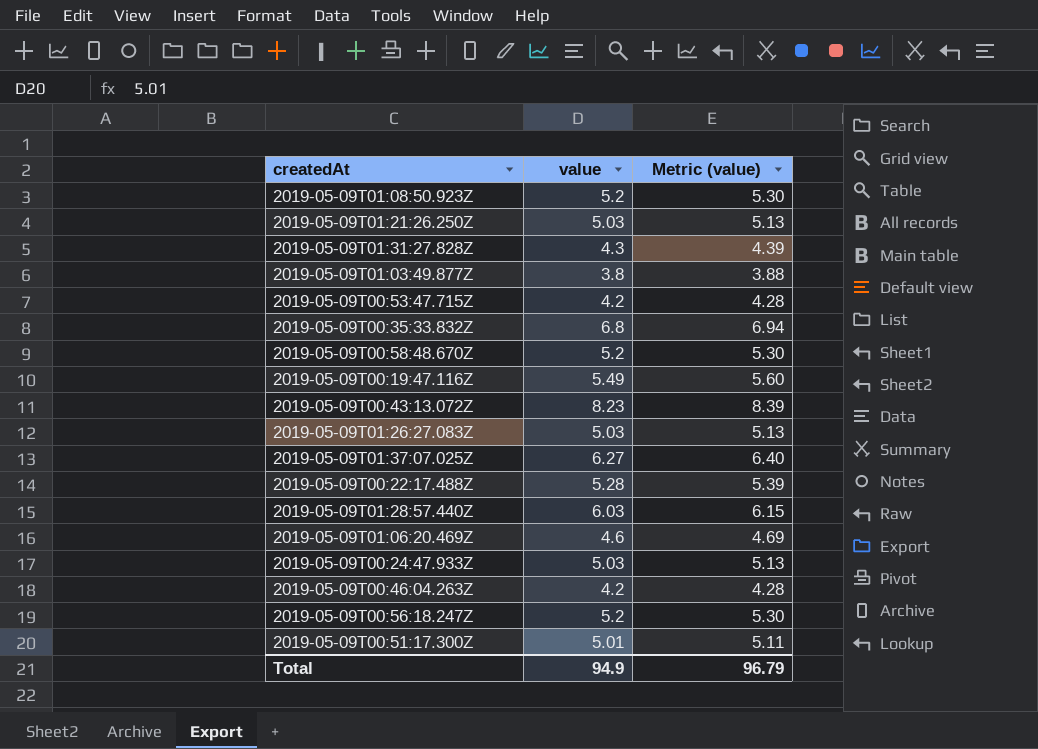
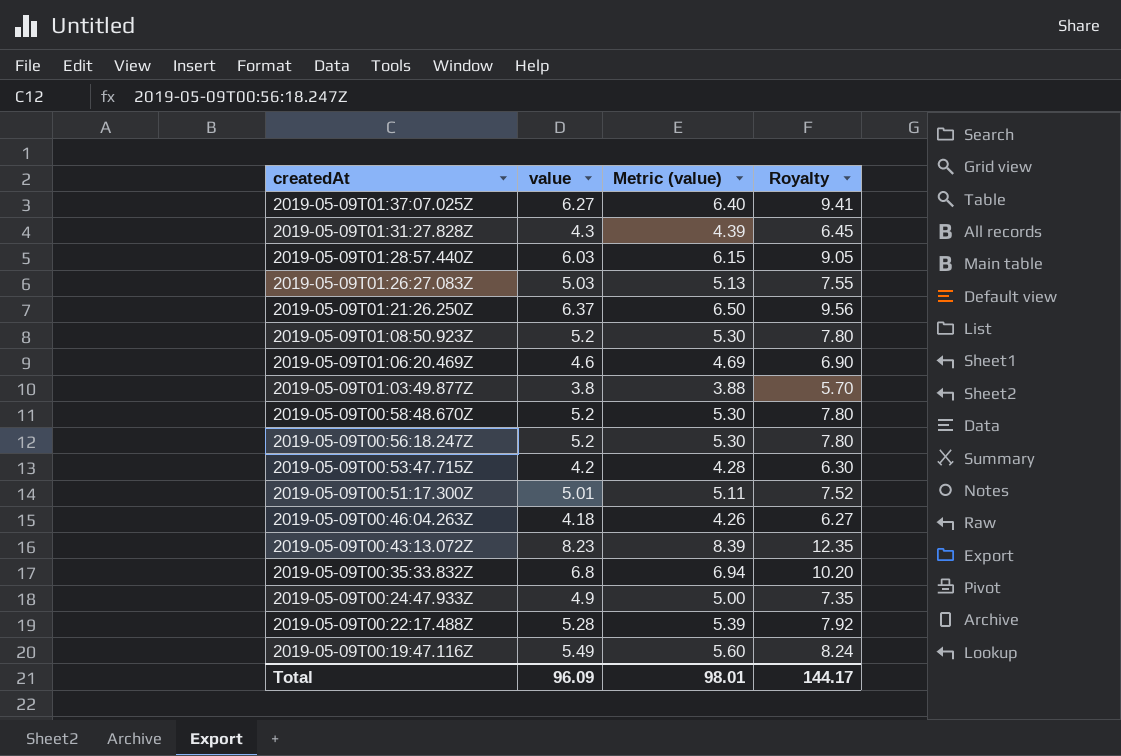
row order: none -> createdAt descending
column Royalty | formula: none -> [value] * 1.5
2019-05-09T01:21:26.250Z | value: 5.03 -> 6.37
2019-05-09T01:21:26.250Z | Metric (value): 5.13 -> 6.50
2019-05-09T00:46:04.263Z | value: 4.2 -> 4.18
2019-05-09T00:46:04.263Z | Metric (value): 4.28 -> 4.26
2019-05-09T00:24:47.933Z | value: 5.03 -> 4.9
2019-05-09T00:24:47.933Z | Metric (value): 5.13 -> 5.00
Total | value: 94.9 -> 96.09
Total | Metric (value): 96.79 -> 98.01

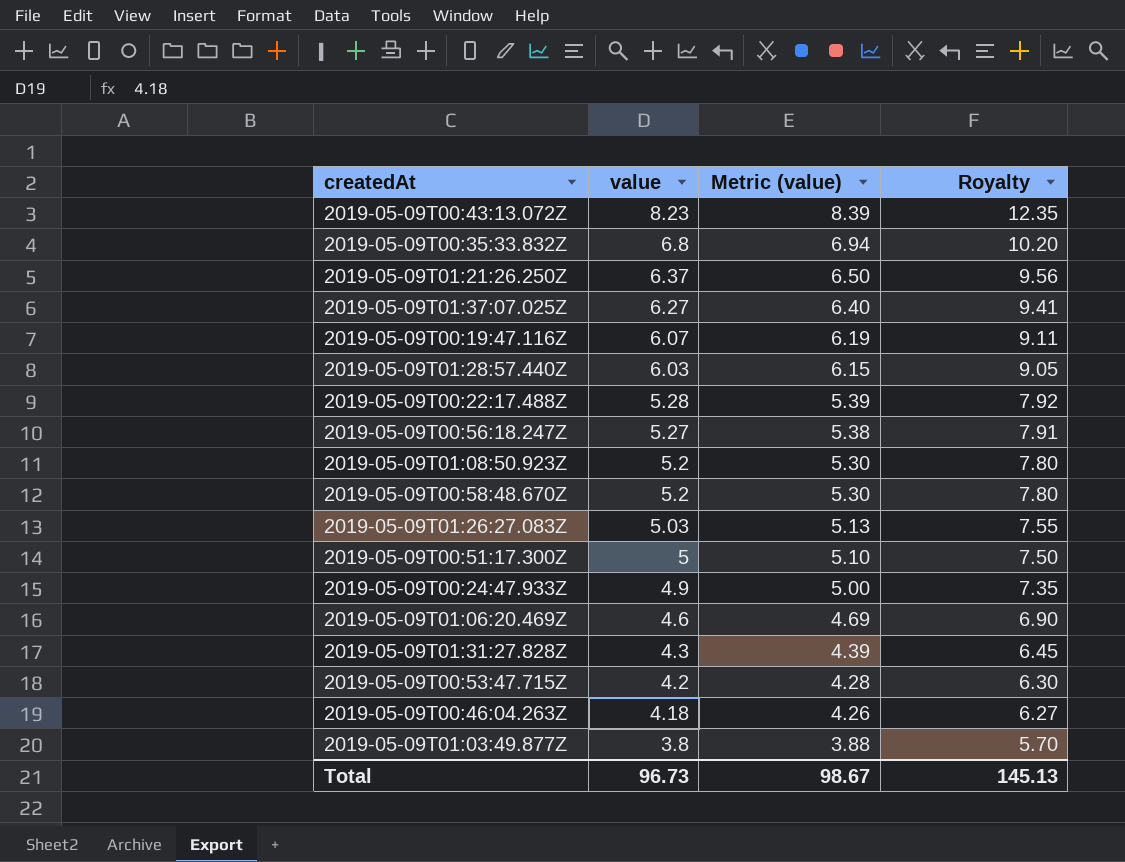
row order: createdAt descending -> value descending
2019-05-09T00:19:47.116Z | value: 5.49 -> 6.07
2019-05-09T00:19:47.116Z | Metric (value): 5.60 -> 6.19
2019-05-09T00:19:47.116Z | Royalty: 8.24 -> 9.11
2019-05-09T00:56:18.247Z | value: 5.2 -> 5.27
2019-05-09T00:56:18.247Z | Metric (value): 5.30 -> 5.38
2019-05-09T00:56:18.247Z | Royalty: 7.80 -> 7.91
2019-05-09T00:51:17.300Z | value: 5.01 -> 5
2019-05-09T00:51:17.300Z | Metric (value): 5.11 -> 5.10
2019-05-09T00:51:17.300Z | Royalty: 7.52 -> 7.50
Total | value: 96.09 -> 96.73
Total | Metric (value): 98.01 -> 98.67
Total | Royalty: 144.17 -> 145.13

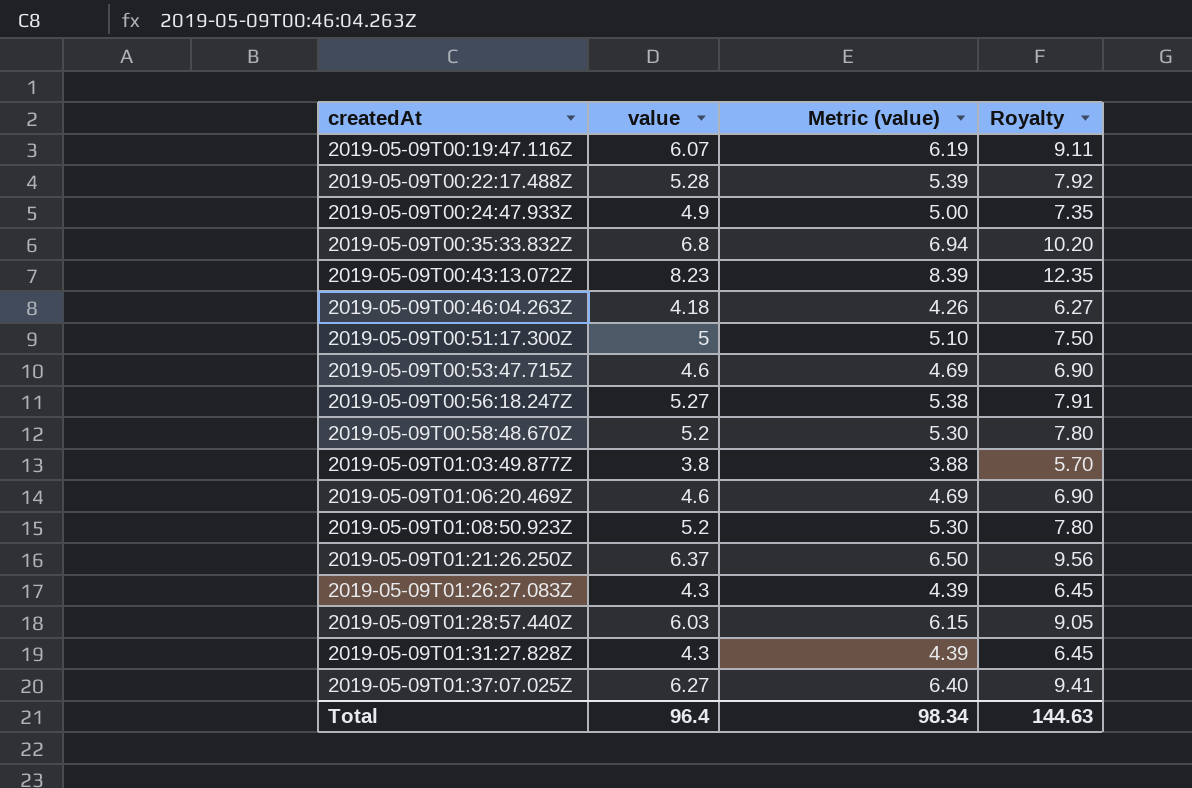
row order: value descending -> createdAt ascending
2019-05-09T00:53:47.715Z | value: 4.2 -> 4.6
2019-05-09T00:53:47.715Z | Metric (value): 4.28 -> 4.69
2019-05-09T00:53:47.715Z | Royalty: 6.30 -> 6.90
2019-05-09T01:26:27.083Z | value: 5.03 -> 4.3
2019-05-09T01:26:27.083Z | Metric (value): 5.13 -> 4.39
2019-05-09T01:26:27.083Z | Royalty: 7.55 -> 6.45
Total | value: 96.73 -> 96.4
Total | Metric (value): 98.67 -> 98.34
Total | Royalty: 145.13 -> 144.63

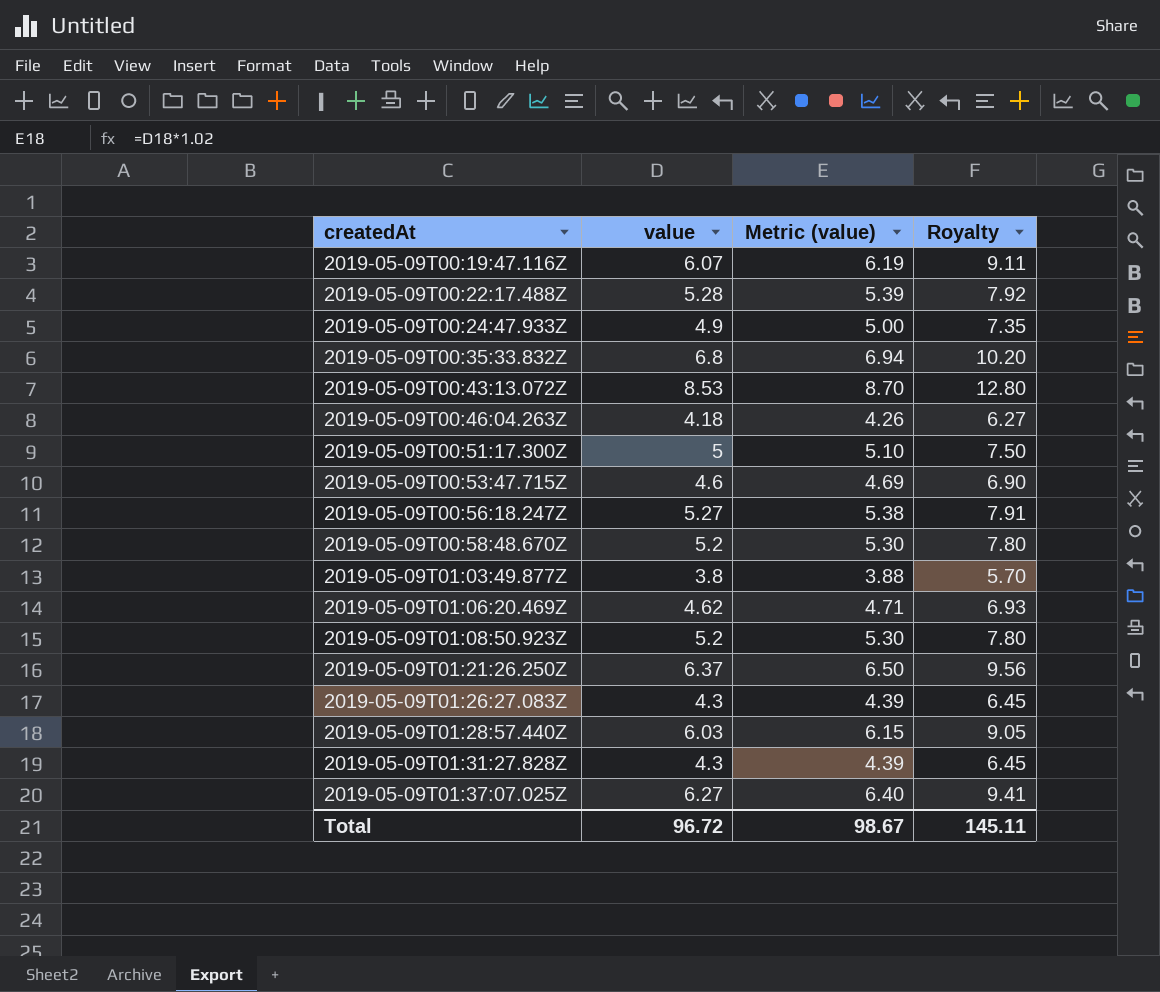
2019-05-09T00:43:13.072Z | value: 8.23 -> 8.53
2019-05-09T00:43:13.072Z | Metric (value): 8.39 -> 8.70
2019-05-09T00:43:13.072Z | Royalty: 12.35 -> 12.80
2019-05-09T01:06:20.469Z | value: 4.6 -> 4.62
2019-05-09T01:06:20.469Z | Metric (value): 4.69 -> 4.71
2019-05-09T01:06:20.469Z | Royalty: 6.90 -> 6.93
Total | value: 96.4 -> 96.72
Total | Metric (value): 98.34 -> 98.67
Total | Royalty: 144.63 -> 145.11

